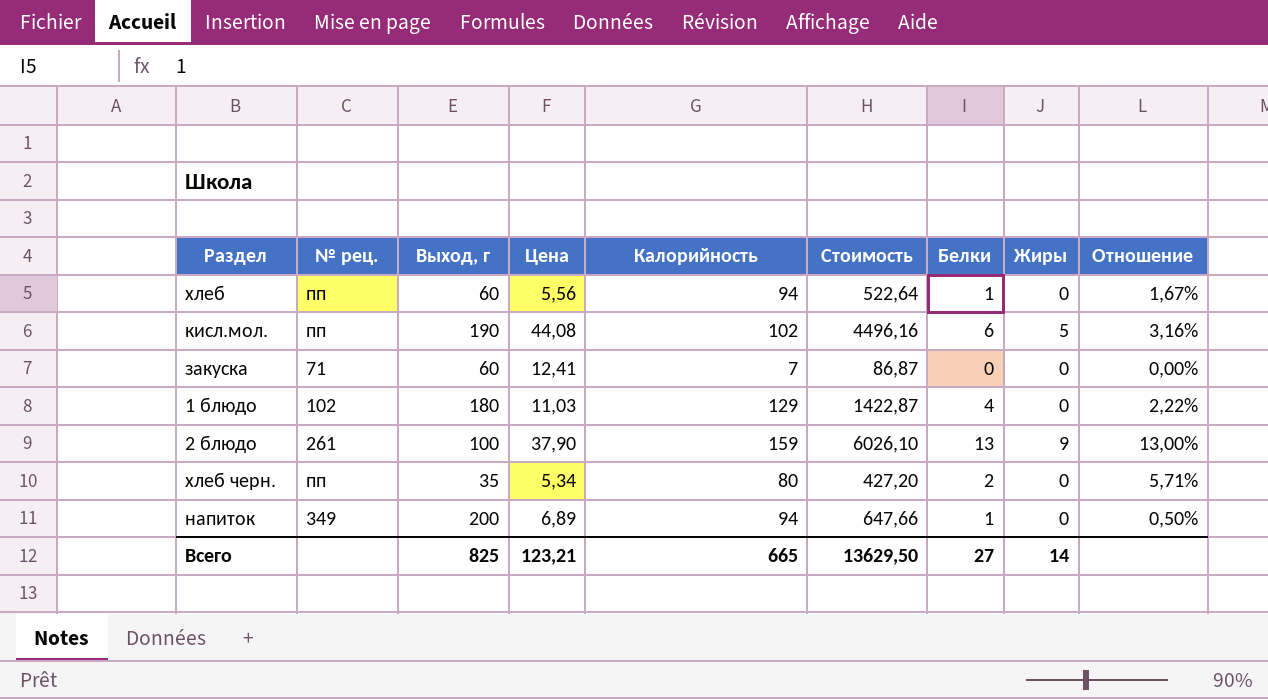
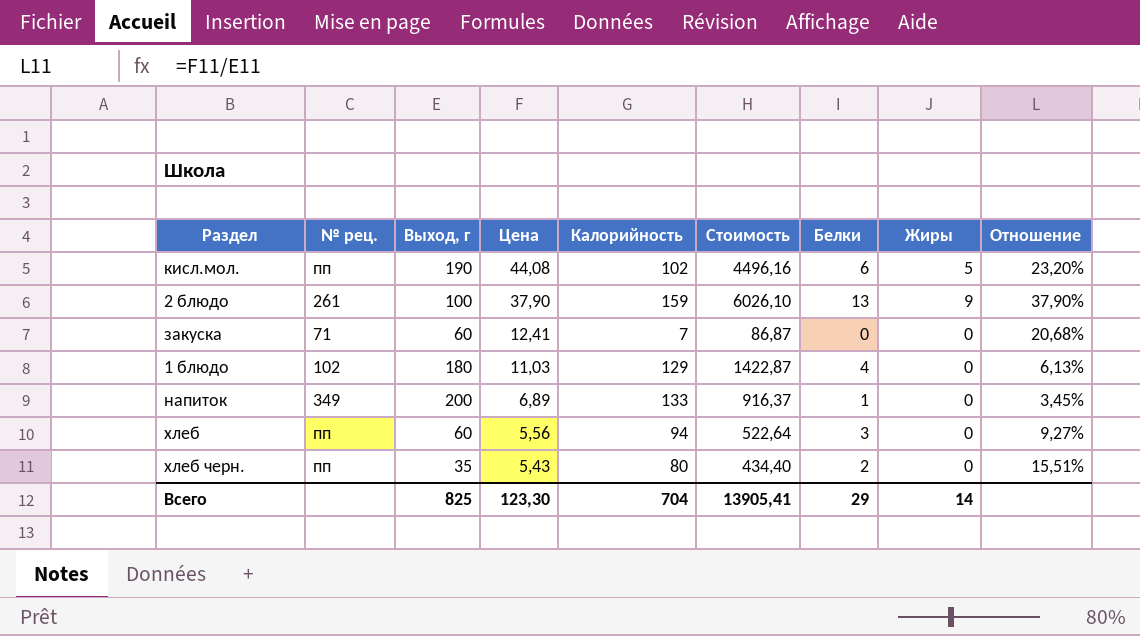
row order: none -> Цена descending
column Отношение | formula: [Белки] / [Выход, г] -> [Цена] / [Выход, г]
напиток | Калорийность: 94 -> 133
напиток | Стоимость: 647,66 -> 916,37
хлеб | Белки: 1 -> 3
хлеб черн. | Цена: 5,34 -> 5,43
хлеб черн. | Стоимость: 427,20 -> 434,40
Всего | Цена: 123,21 -> 123,30
Всего | Калорийность: 665 -> 704
Всего | Стоимость: 13629,50 -> 13905,41
Всего | Белки: 27 -> 29

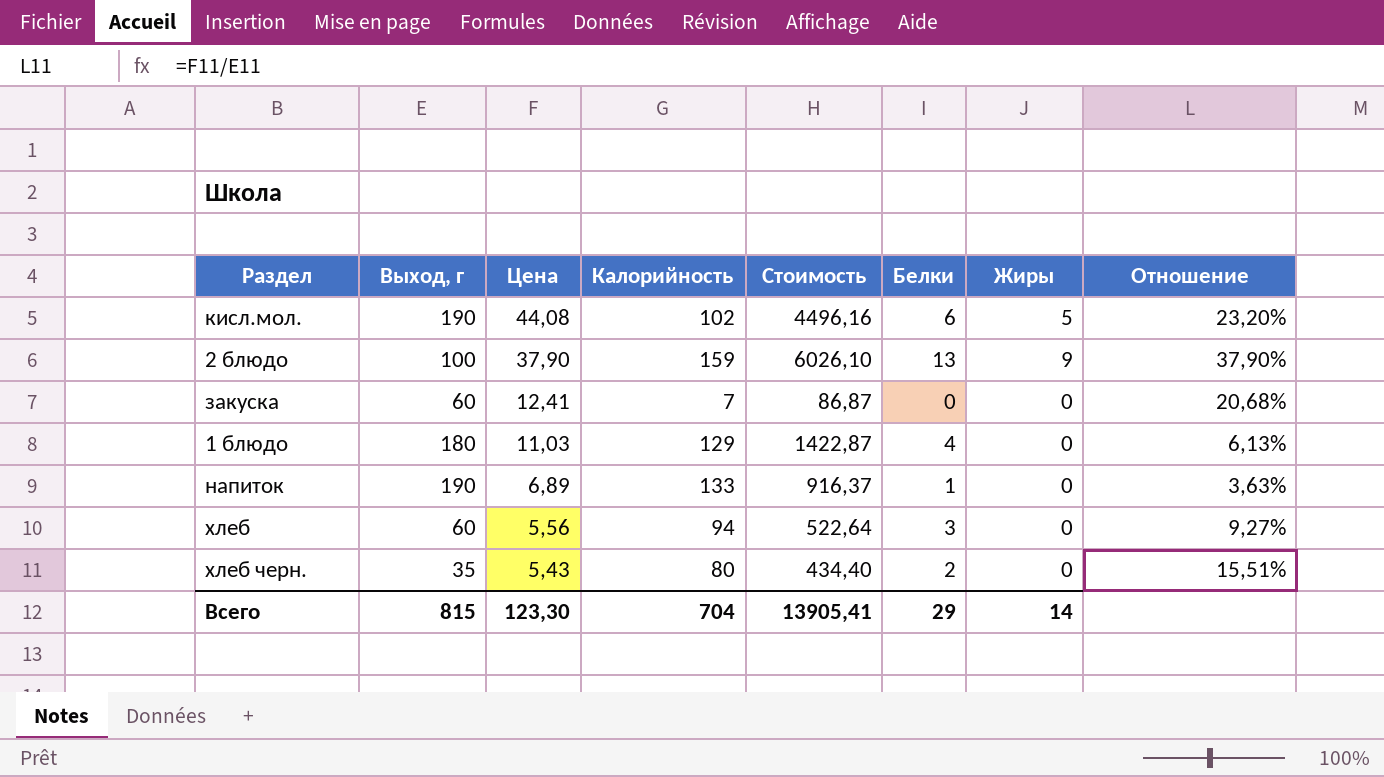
column № рец. | position: 2 -> none
напиток | Выход, г: 200 -> 190
напиток | Отношение: 3,45% -> 3,63%
Всего | Выход, г: 825 -> 815

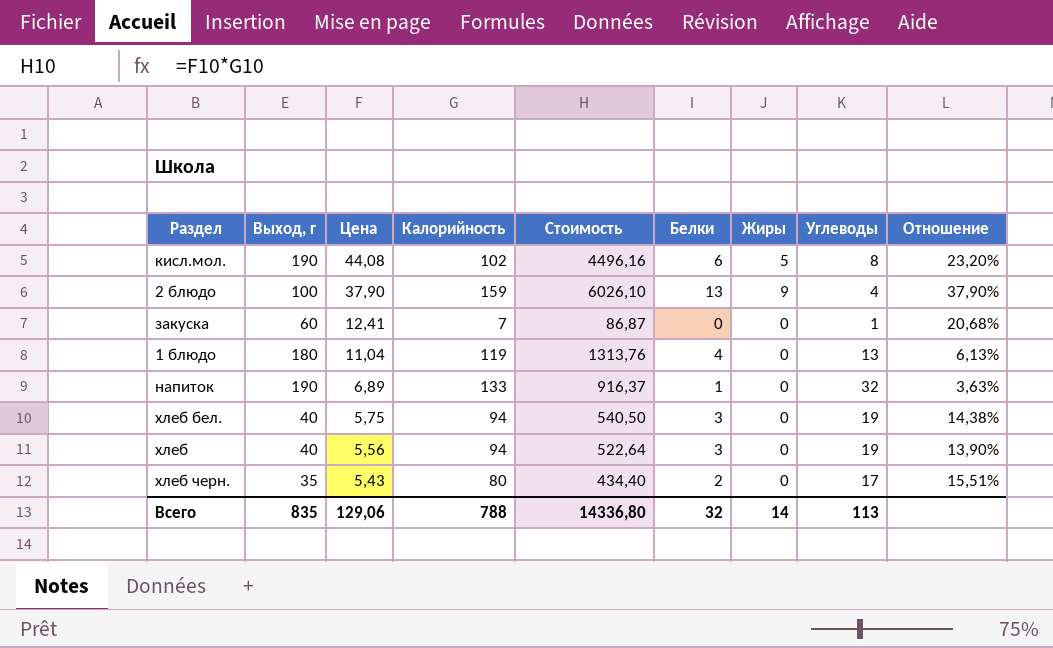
column Углеводы | position: none -> 8
1 блюдо | Цена: 11,03 -> 11,04
1 блюдо | Калорийность: 129 -> 119
1 блюдо | Стоимость: 1422,87 -> 1313,76
row хлеб бел.: none -> 40 | 5,75 | 94 | 540,50 | 3 | 0 | 19 | 14,38%
хлеб | Выход, г: 60 -> 40
хлеб | Отношение: 9,27% -> 13,90%
Всего | Выход, г: 815 -> 835
Всего | Цена: 123,30 -> 129,06
Всего | Калорийность: 704 -> 788
Всего | Стоимость: 13905,41 -> 14336,80
Всего | Белки: 29 -> 32

